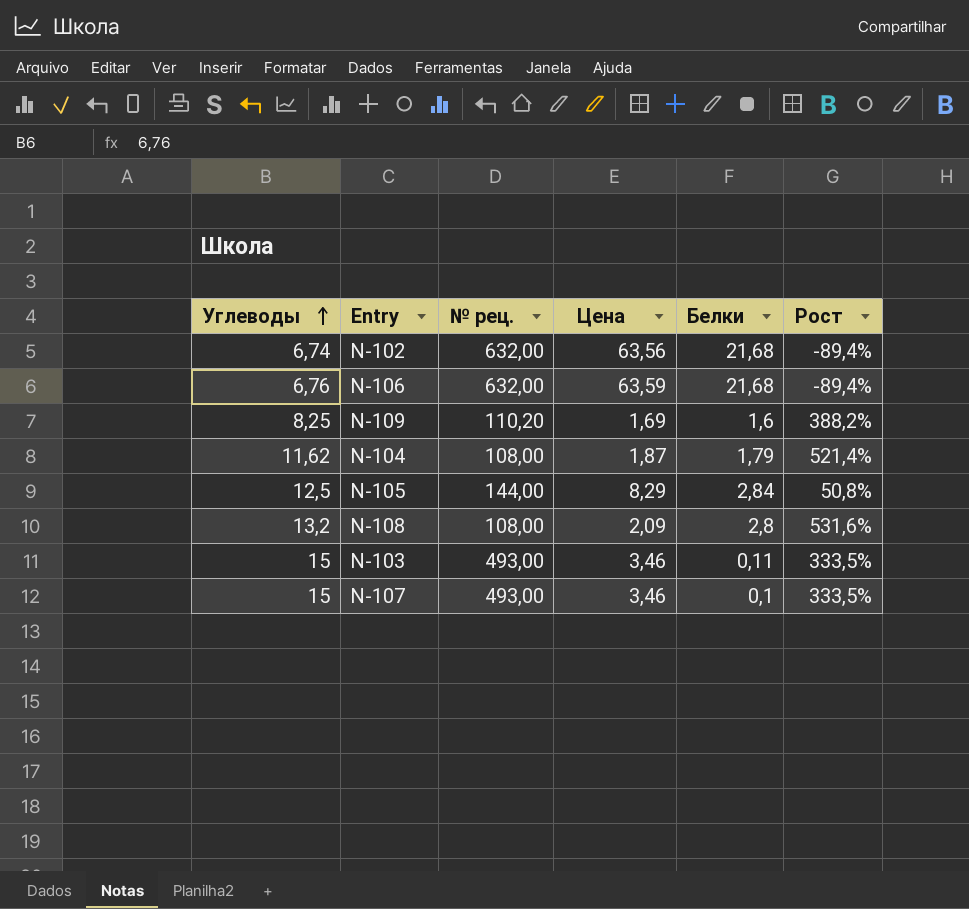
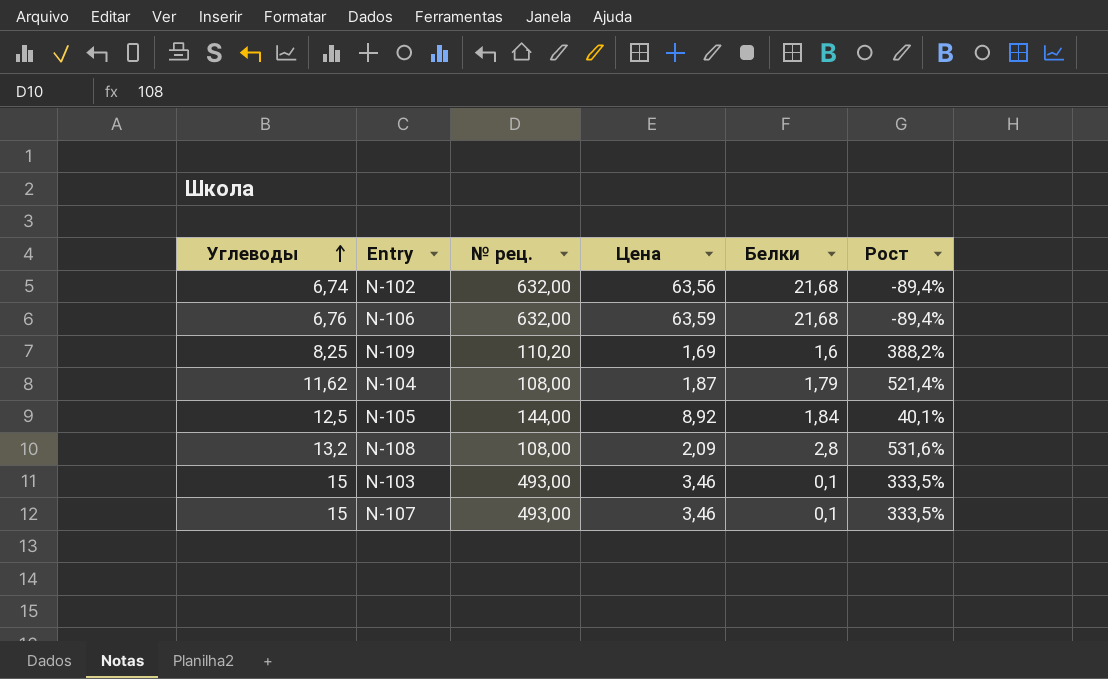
N-105 | Цена: 8,29 -> 8,92
N-105 | Белки: 2,84 -> 1,84
N-105 | Рост: 50,8% -> 40,1%
N-103 | Белки: 0,11 -> 0,1

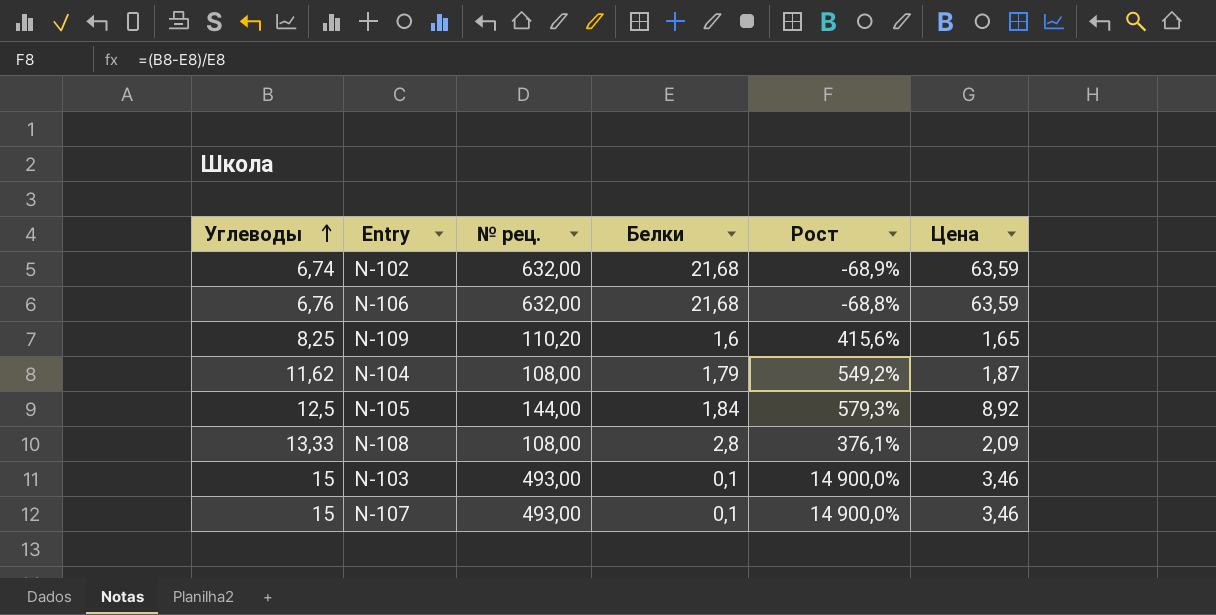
column Рост | formula: ([Углеводы] - [Цена]) / [Цена] -> ([Углеводы] - [Белки]) / [Белки]
column Цена | position: 4 -> 6
N-102 | Цена: 63,56 -> 63,59
N-109 | Цена: 1,69 -> 1,65
N-108 | Углеводы: 13,2 -> 13,33

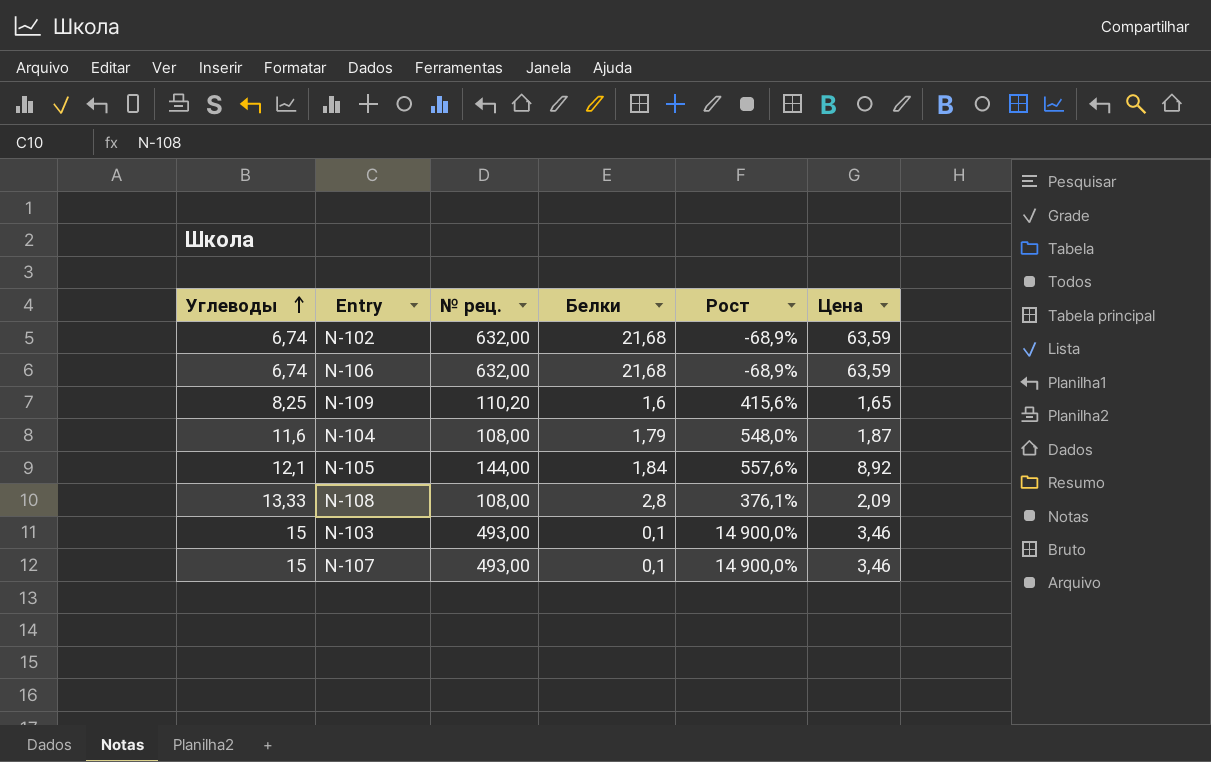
N-106 | Углеводы: 6,76 -> 6,74
N-106 | Рост: -68,8% -> -68,9%
N-104 | Углеводы: 11,62 -> 11,6
N-104 | Рост: 549,2% -> 548,0%
N-105 | Углеводы: 12,5 -> 12,1
N-105 | Рост: 579,3% -> 557,6%

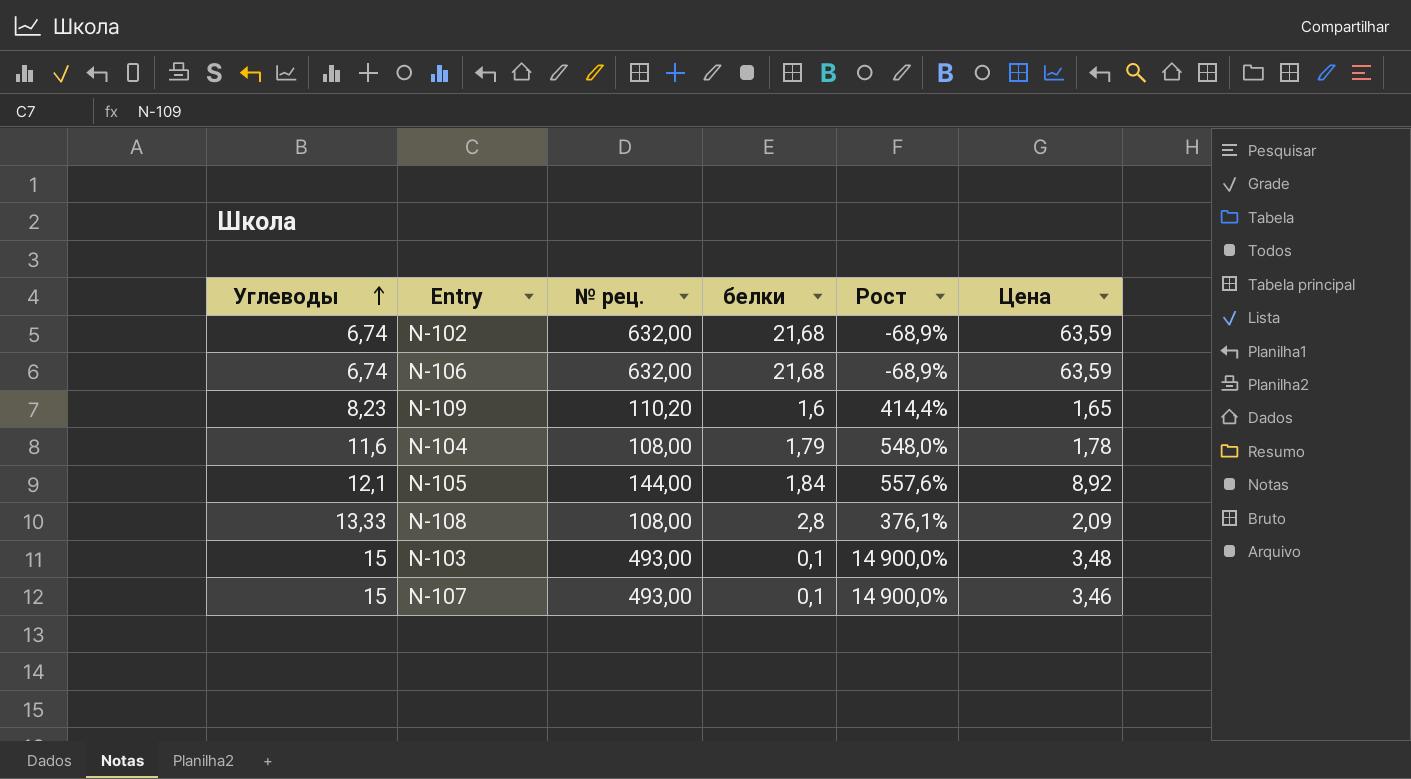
column name: Белки -> белки
N-109 | Углеводы: 8,25 -> 8,23
N-109 | Рост: 415,6% -> 414,4%
N-104 | Цена: 1,87 -> 1,78
N-103 | Цена: 3,46 -> 3,48

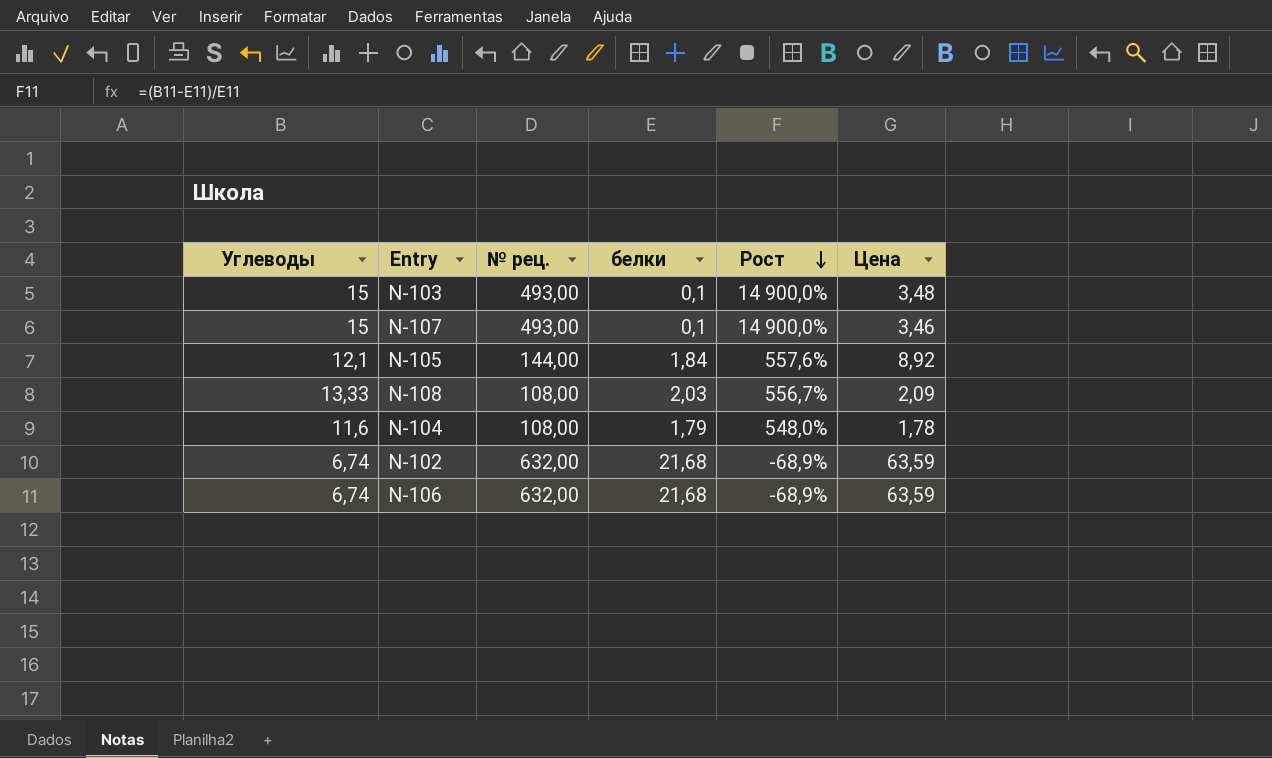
row order: Углеводы ascending -> Рост descending
row N-109: 8,23 | 110,20 | 1,6 | 414,4% | 1,65 -> none
N-108 | белки: 2,8 -> 2,03
N-108 | Рост: 376,1% -> 556,7%

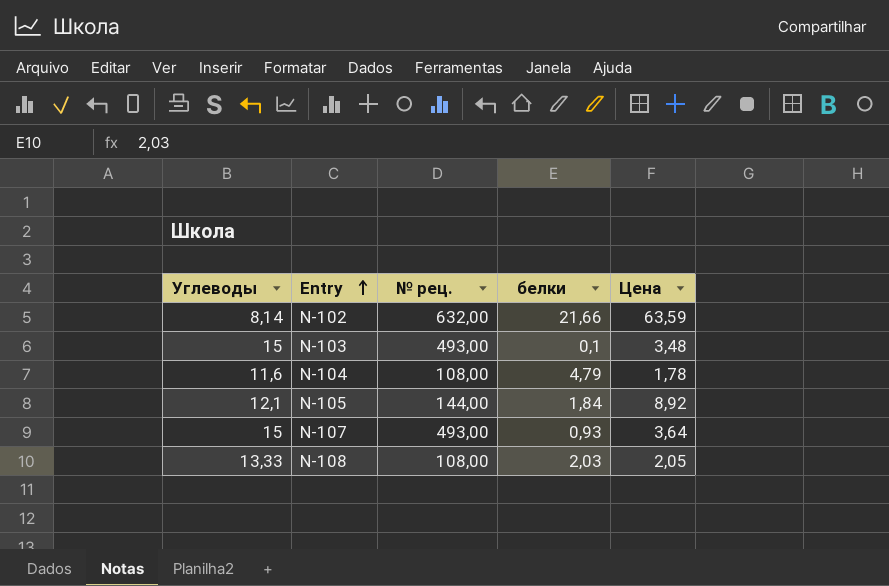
row order: Рост descending -> Entry ascending
column Рост | formula: ([Углеводы] - [белки]) / [белки] -> none
row N-106: 6,74 | 632,00 | 21,68 | -68,9% | 63,59 -> none
N-102 | Углеводы: 6,74 -> 8,14
N-102 | белки: 21,68 -> 21,66
N-104 | белки: 1,79 -> 4,79
N-107 | белки: 0,1 -> 0,93
N-107 | Цена: 3,46 -> 3,64
N-108 | Цена: 2,09 -> 2,05

